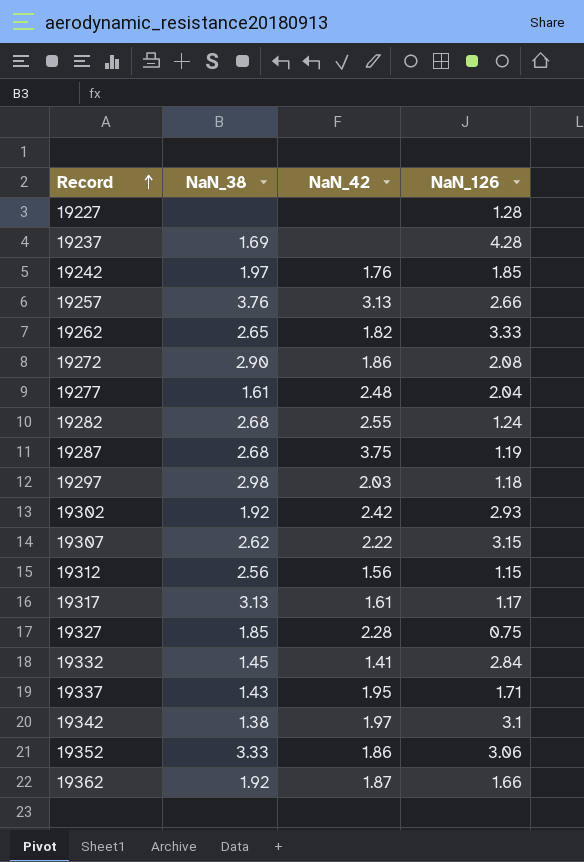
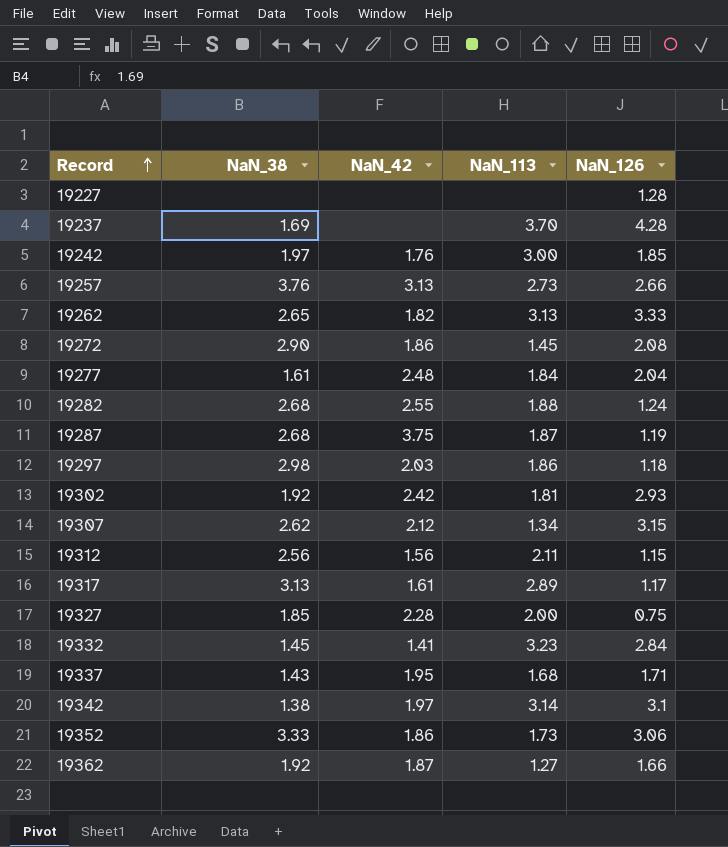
column NaN_113 | position: none -> 4
19307 | NaN_42: 2.22 -> 2.12

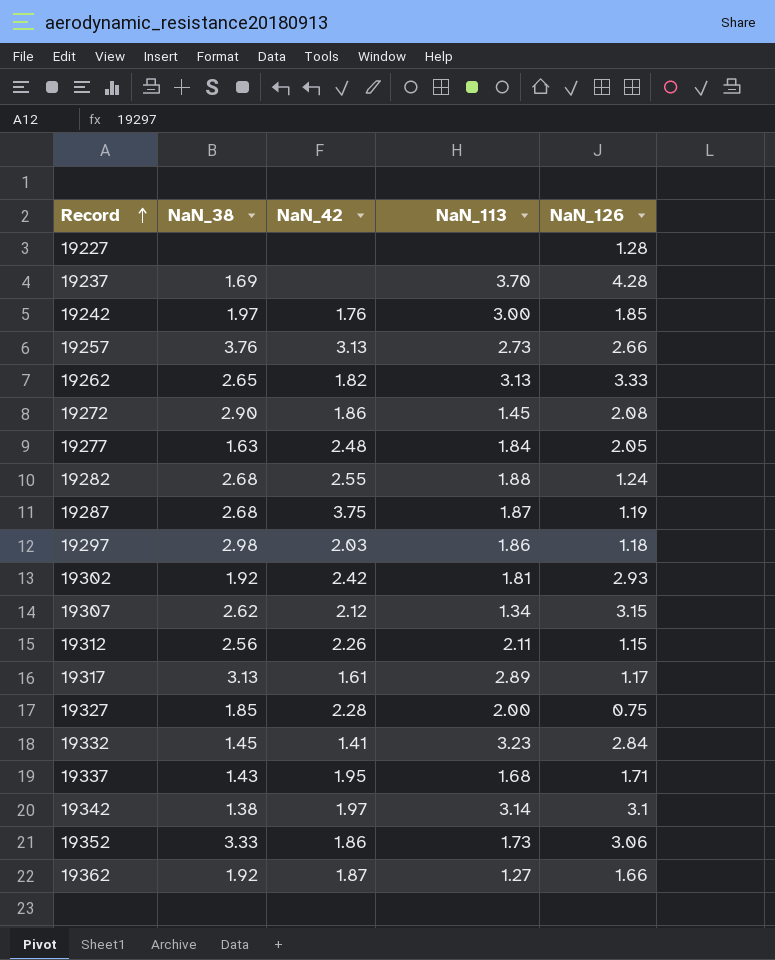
19277 | NaN_38: 1.61 -> 1.63
19277 | NaN_126: 2.04 -> 2.05
19312 | NaN_42: 1.56 -> 2.26

